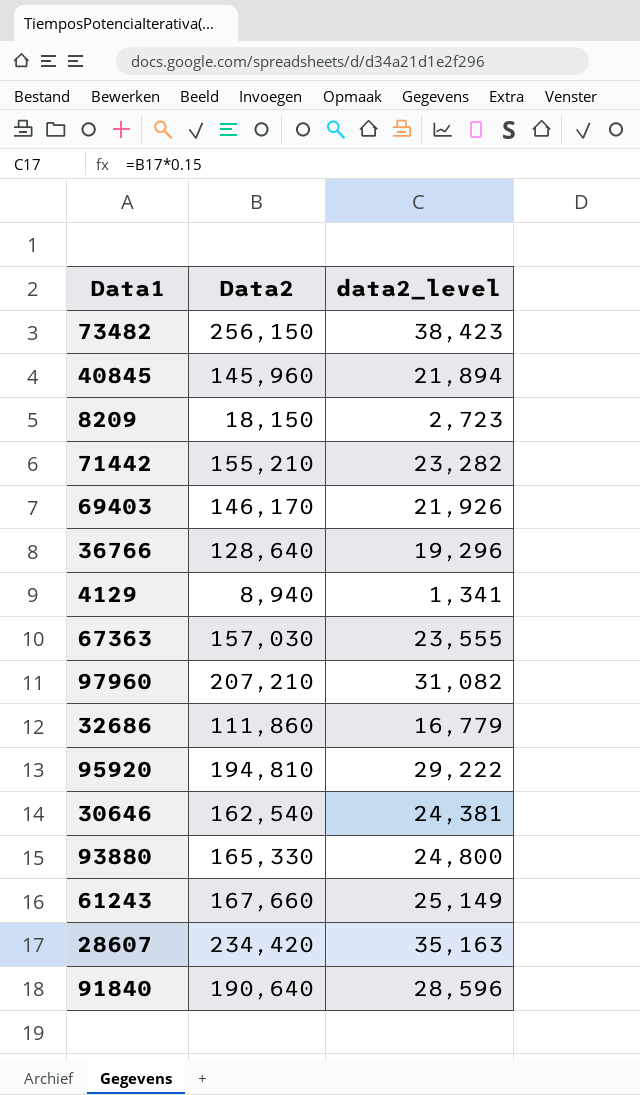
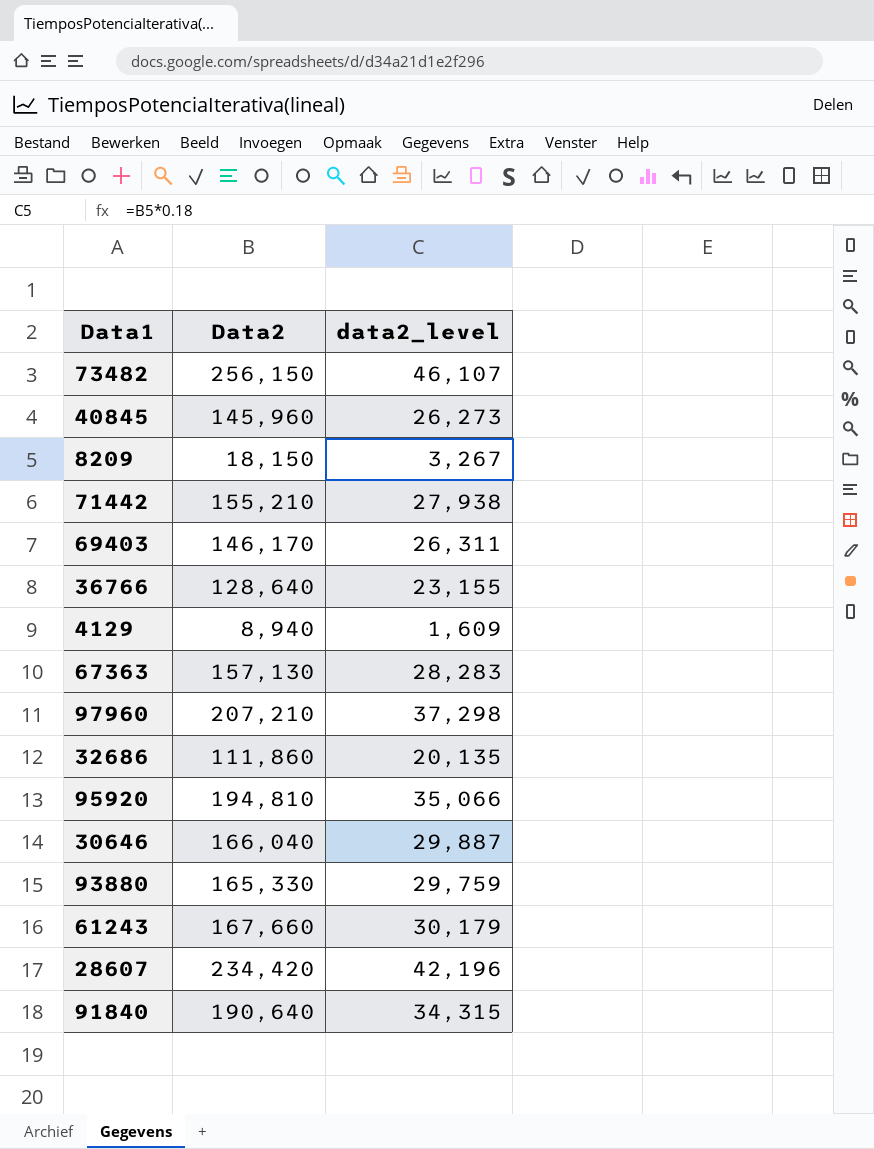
column data2_level | formula: [Data2] * 0.15 -> [Data2] * 0.18
67363 | Data2: 157,030 -> 157,130
30646 | Data2: 162,540 -> 166,040

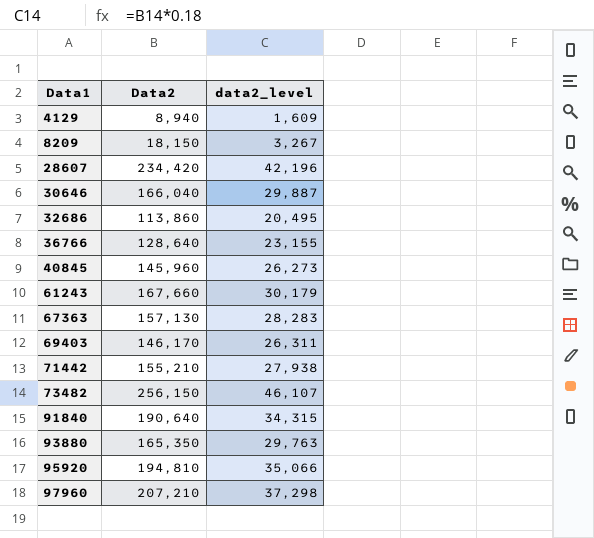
row order: none -> Data1 ascending
32686 | Data2: 111,860 -> 113,860
32686 | data2_level: 20,135 -> 20,495
93880 | Data2: 165,330 -> 165,350
93880 | data2_level: 29,759 -> 29,763

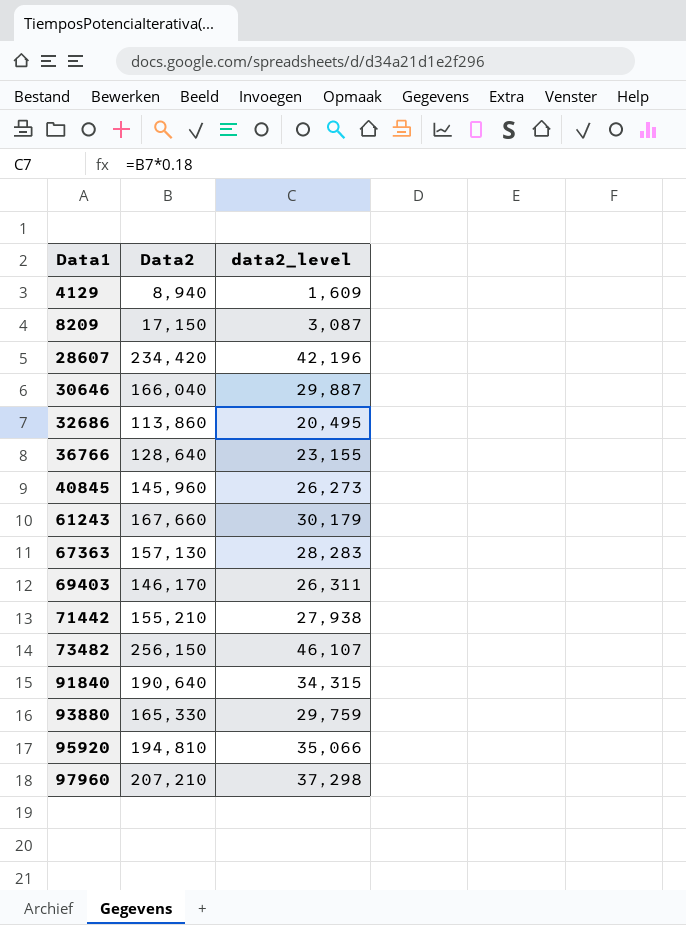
8209 | Data2: 18,150 -> 17,150
8209 | data2_level: 3,267 -> 3,087
93880 | Data2: 165,350 -> 165,330
93880 | data2_level: 29,763 -> 29,759

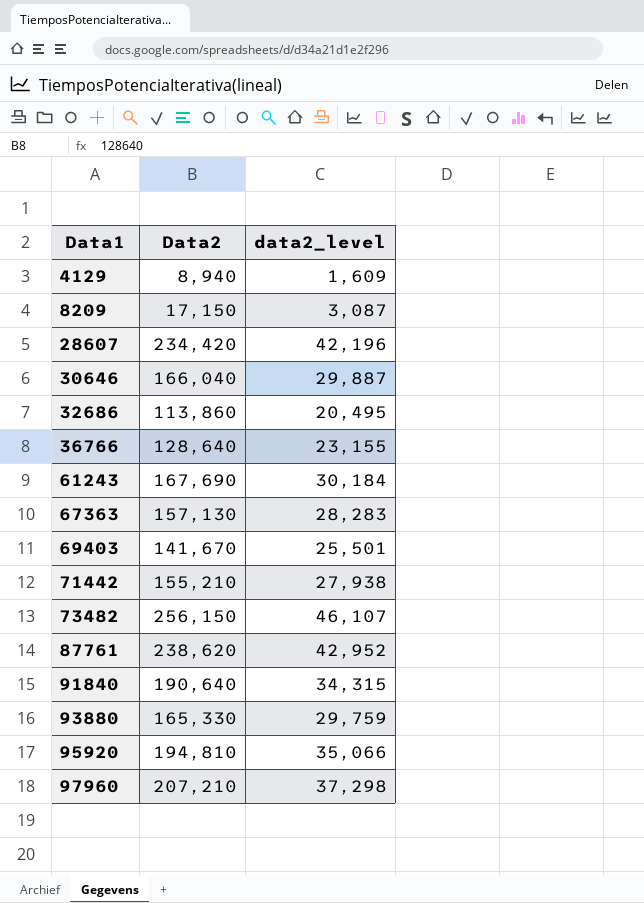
row 40845: 145,960 | 26,273 -> none
61243 | Data2: 167,660 -> 167,690
61243 | data2_level: 30,179 -> 30,184
69403 | Data2: 146,170 -> 141,670
69403 | data2_level: 26,311 -> 25,501
row 87761: none -> 238,620 | 42,952

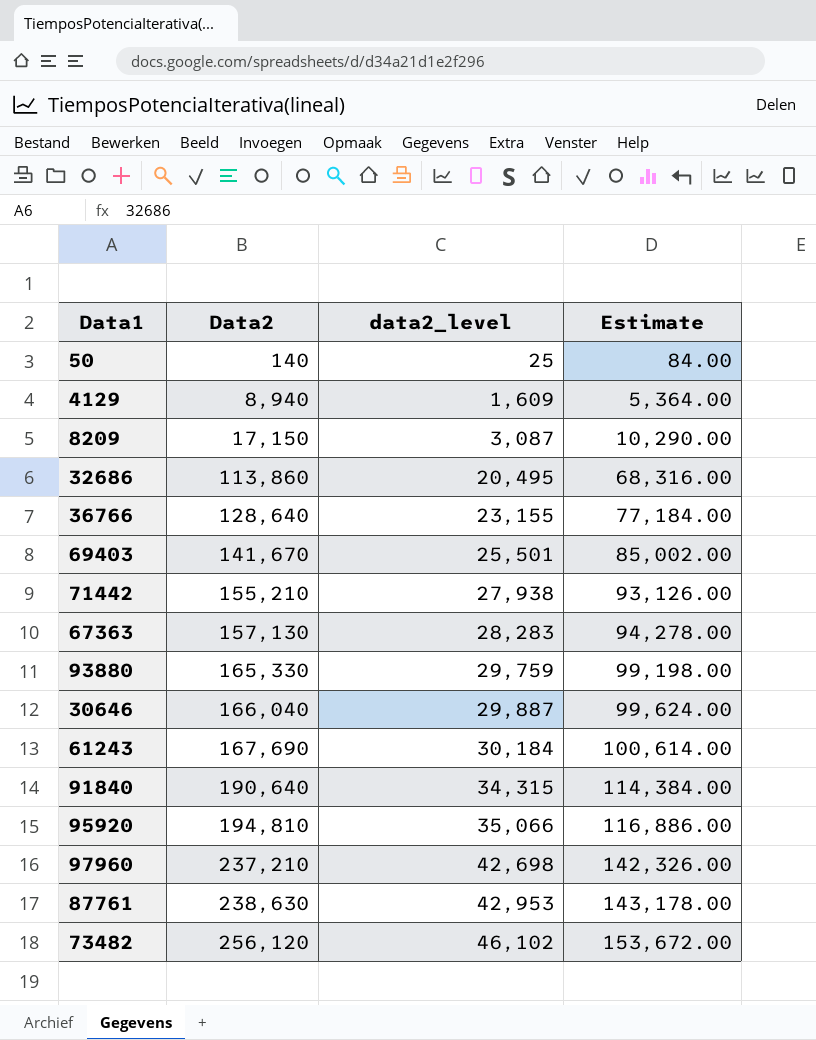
row order: Data1 ascending -> Data2 ascending
column Estimate | formula: none -> [Data2] * 0.6
row 28607: 234,420 | 42,196 -> none
row 50: none -> 140 | 25 | 84.00
97960 | Data2: 207,210 -> 237,210
97960 | data2_level: 37,298 -> 42,698
87761 | Data2: 238,620 -> 238,630
87761 | data2_level: 42,952 -> 42,953
73482 | Data2: 256,150 -> 256,120
73482 | data2_level: 46,107 -> 46,102

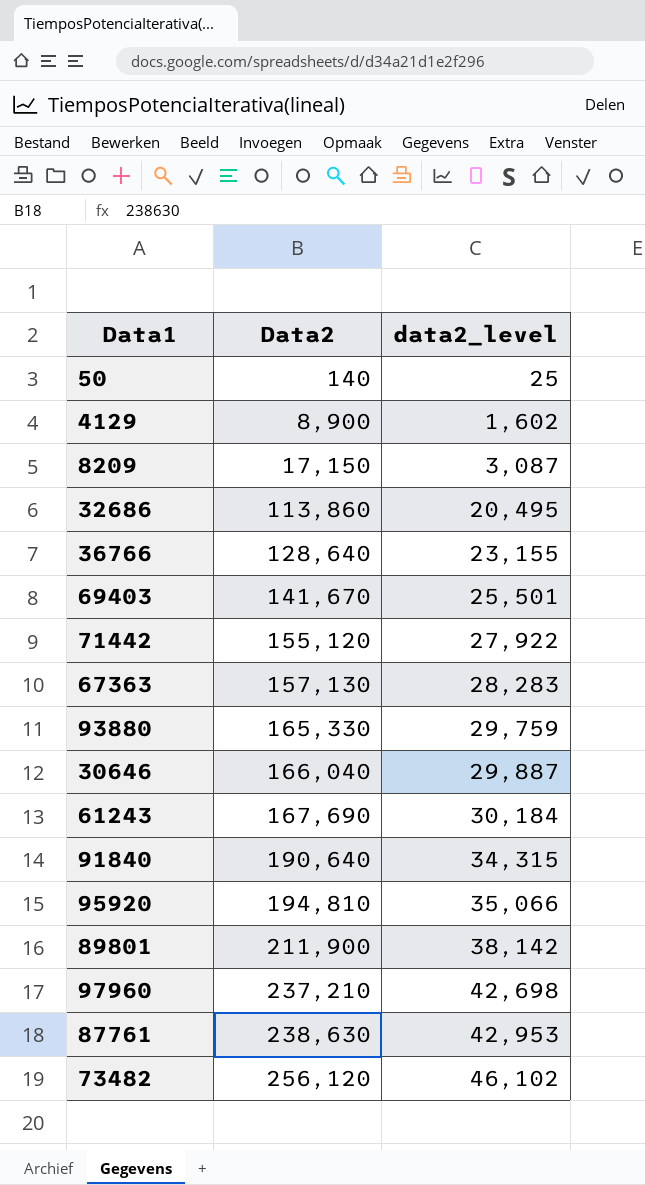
column Estimate | formula: [Data2] * 0.6 -> none
4129 | Data2: 8,940 -> 8,900
4129 | data2_level: 1,609 -> 1,602
71442 | Data2: 155,210 -> 155,120
71442 | data2_level: 27,938 -> 27,922
row 89801: none -> 211,900 | 38,142

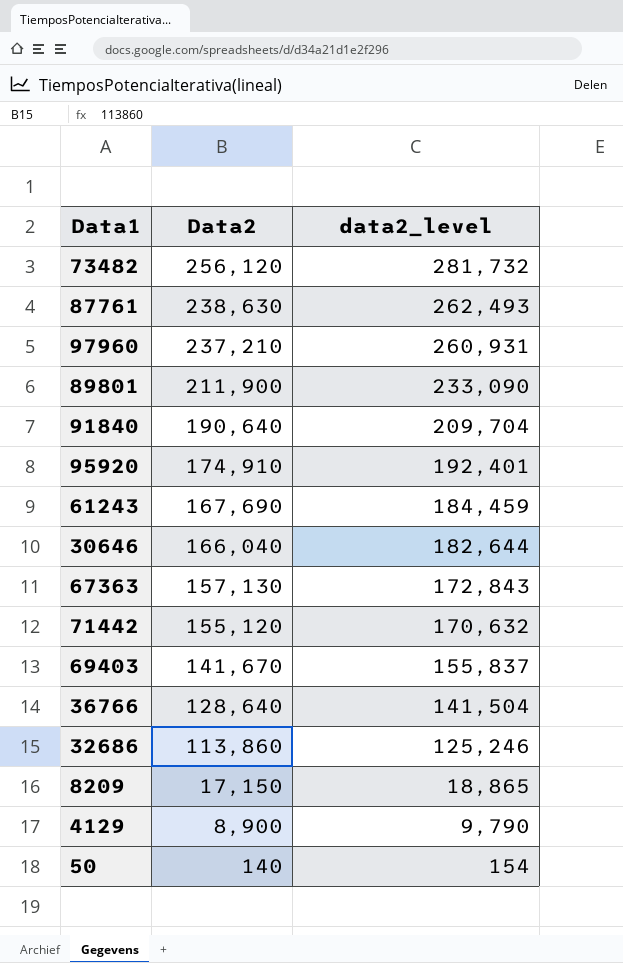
row order: Data2 ascending -> Data2 descending
column data2_level | formula: [Data2] * 0.18 -> [Data2] * 1.1
row 93880: 165,330 | 29,759 -> none
95920 | Data2: 194,810 -> 174,910

